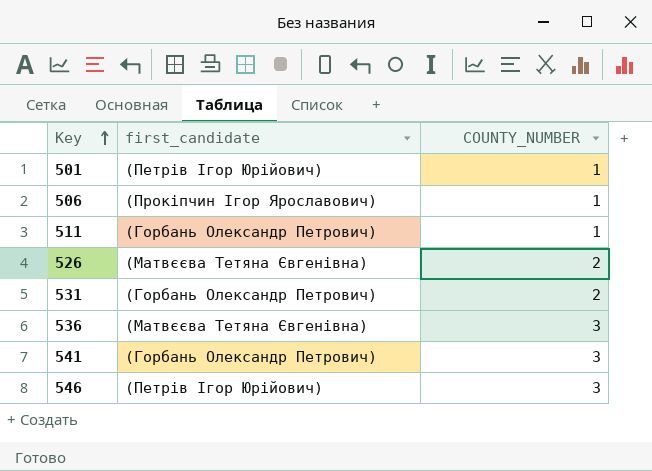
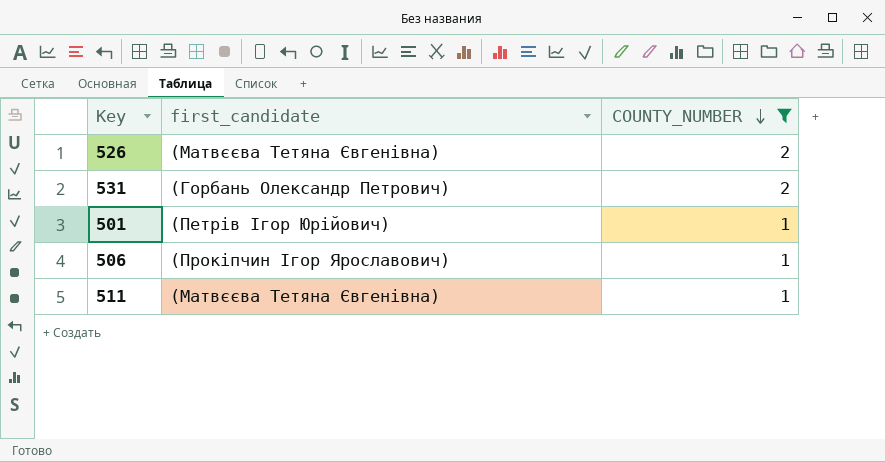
filter: none -> COUNTY_NUMBER != 3
row order: Key ascending -> COUNTY_NUMBER descending
511 | first_candidate: (Горбань Олександр Петрович) -> (Матвєєва Тетяна Євгенівна)

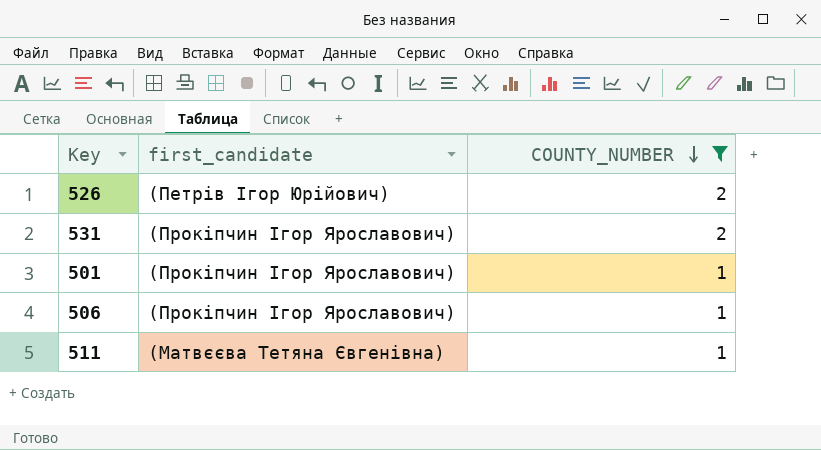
526 | first_candidate: (Матвєєва Тетяна Євгенівна) -> (Петрів Ігор Юрійович)
531 | first_candidate: (Горбань Олександр Петрович) -> (Прокіпчин Ігор Ярославович)
501 | first_candidate: (Петрів Ігор Юрійович) -> (Прокіпчин Ігор Ярославович)

